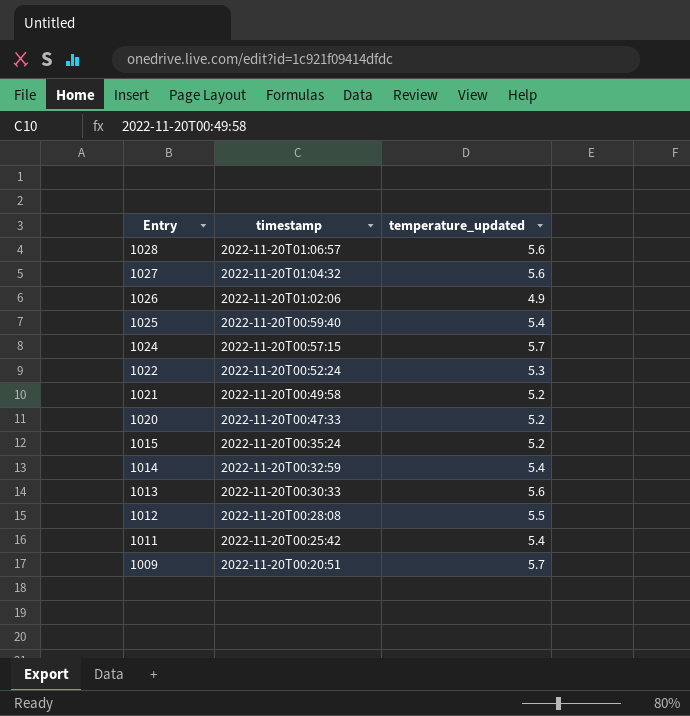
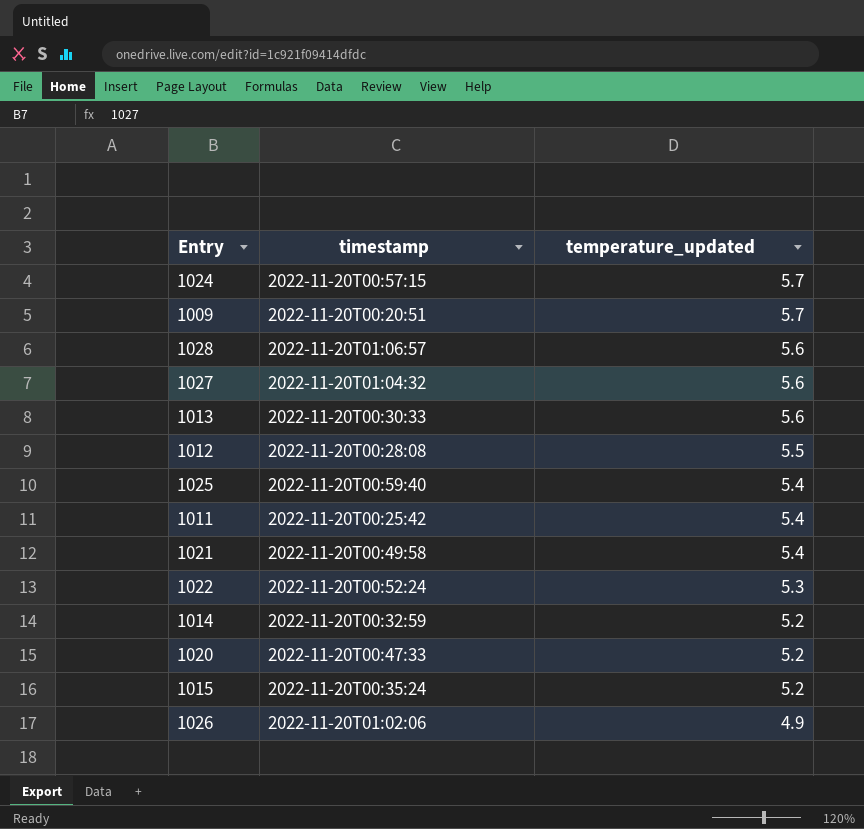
row order: Entry descending -> temperature_updated descending
1021 | temperature_updated: 5.2 -> 5.4
1014 | temperature_updated: 5.4 -> 5.2

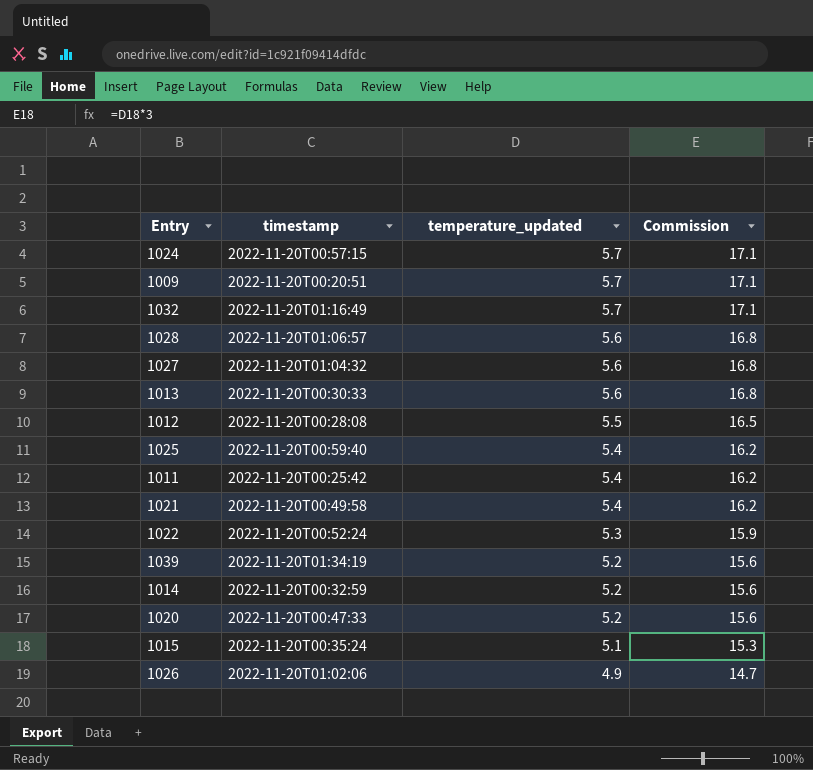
column Commission | formula: none -> [temperature_updated] * 3
row 1032: none -> 2022-11-20T01:16:49 | 5.7 | 17.1
row 1039: none -> 2022-11-20T01:34:19 | 5.2 | 15.6
1015 | temperature_updated: 5.2 -> 5.1

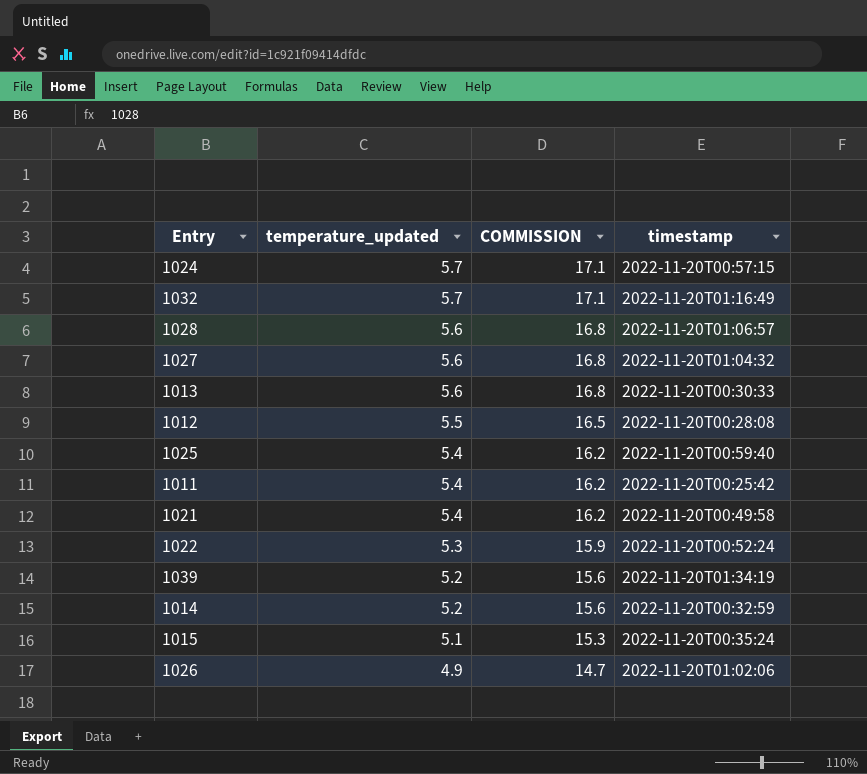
column name: Commission -> COMMISSION
column timestamp | position: 2 -> 4
row 1009: 2022-11-20T00:20:51 | 5.7 | 17.1 -> none
row 1020: 2022-11-20T00:47:33 | 5.2 | 15.6 -> none

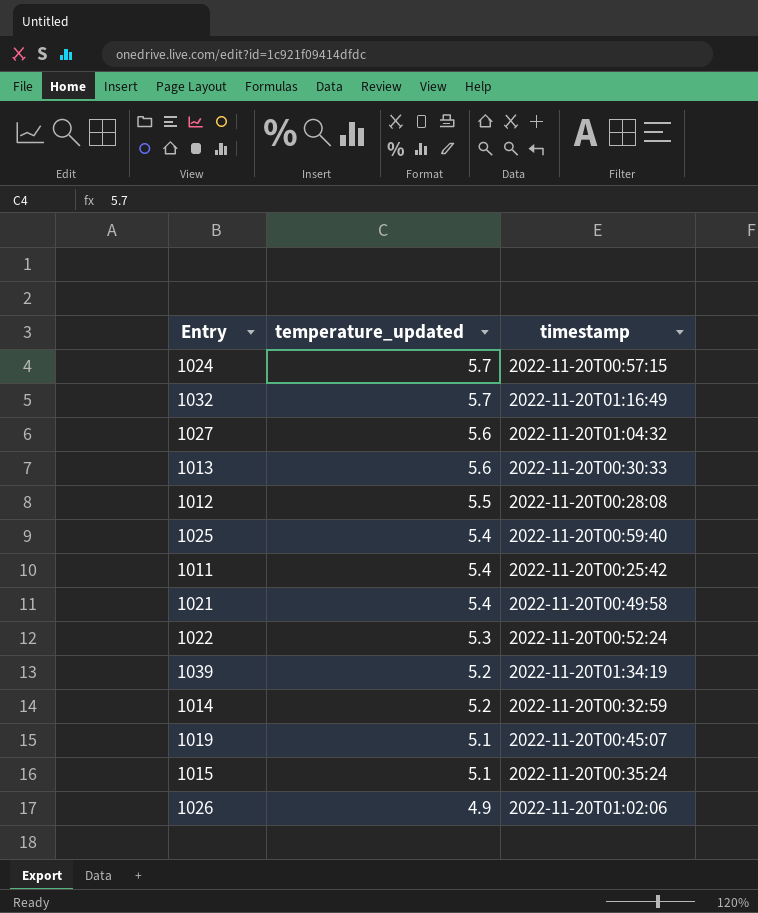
column COMMISSION | formula: [temperature_updated] * 3 -> none
row 1028: 5.6 | 16.8 | 2022-11-20T01:06:57 -> none
row 1019: none -> 5.1 | 2022-11-20T00:45:07

